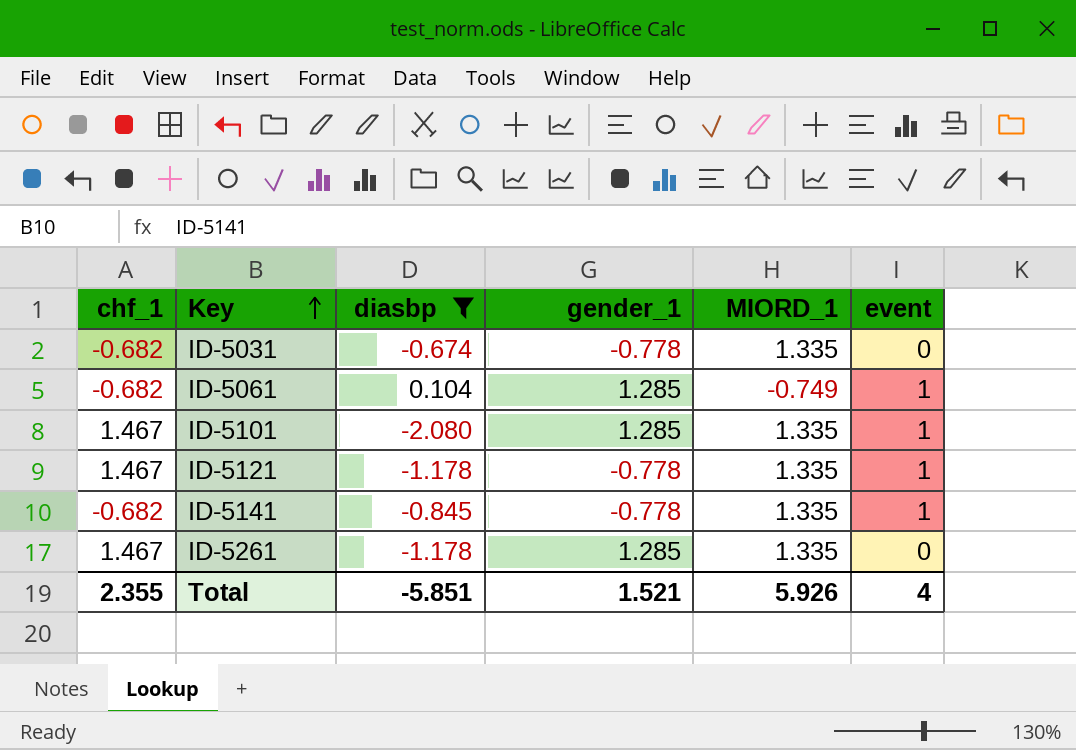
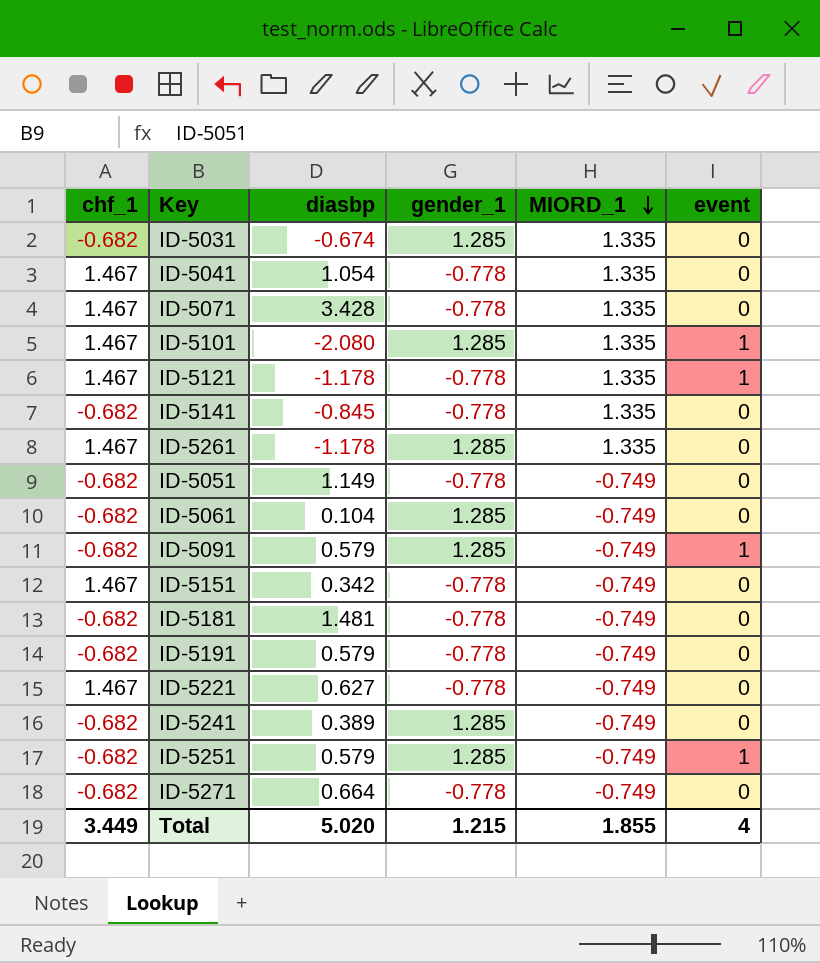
filter: diasbp <= 0.104 -> none
row order: Key ascending -> MIORD_1 descending
ID-5031 | gender_1: -0.778 -> 1.285
ID-5141 | event: 1 -> 0
ID-5061 | event: 1 -> 0
Total | chf_1: 2.355 -> 3.449
Total | diasbp: -5.851 -> 5.020
Total | gender_1: 1.521 -> 1.215
Total | MIORD_1: 5.926 -> 1.855

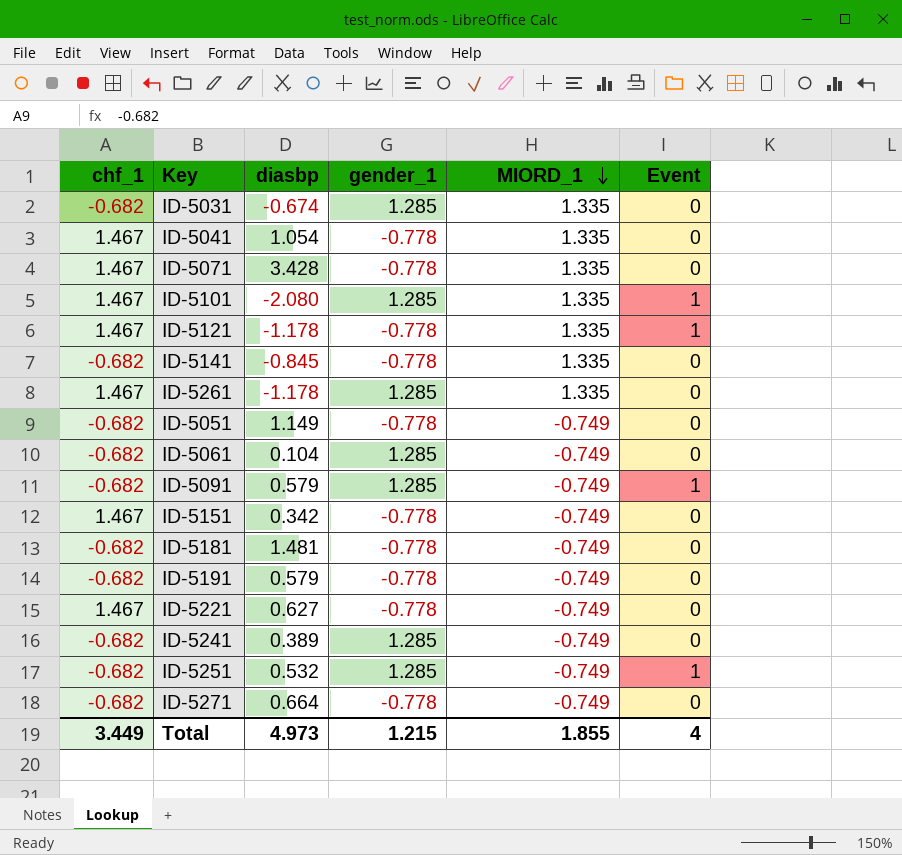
column name: event -> Event
ID-5251 | diasbp: 0.579 -> 0.532
Total | diasbp: 5.020 -> 4.973

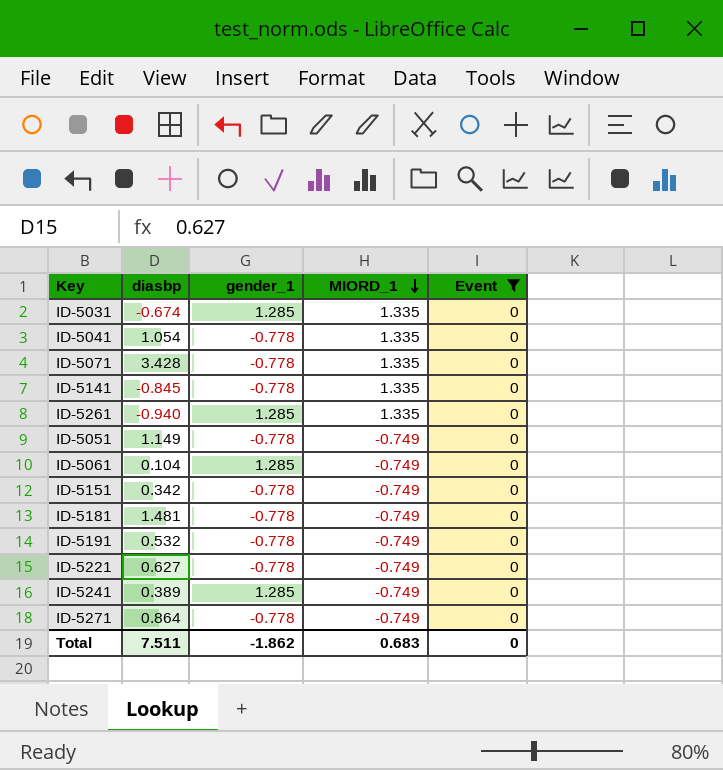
filter: none -> Event = 0
column chf_1 | position: 1 -> none
ID-5261 | diasbp: -1.178 -> -0.940
ID-5191 | diasbp: 0.579 -> 0.532
ID-5271 | diasbp: 0.664 -> 0.864
Total | diasbp: 4.973 -> 7.511
Total | gender_1: 1.215 -> -1.862
Total | MIORD_1: 1.855 -> 0.683
Total | Event: 4 -> 0

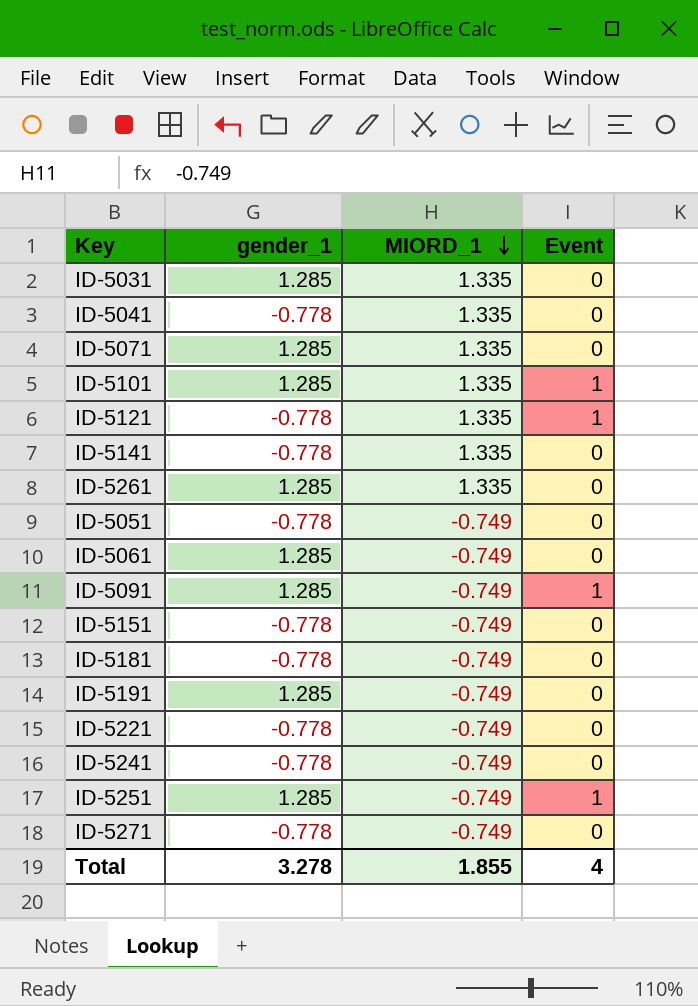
filter: Event = 0 -> none
column diasbp | position: 2 -> none
ID-5071 | gender_1: -0.778 -> 1.285
ID-5191 | gender_1: -0.778 -> 1.285
ID-5241 | gender_1: 1.285 -> -0.778
Total | gender_1: -1.862 -> 3.278
Total | MIORD_1: 0.683 -> 1.855
Total | Event: 0 -> 4

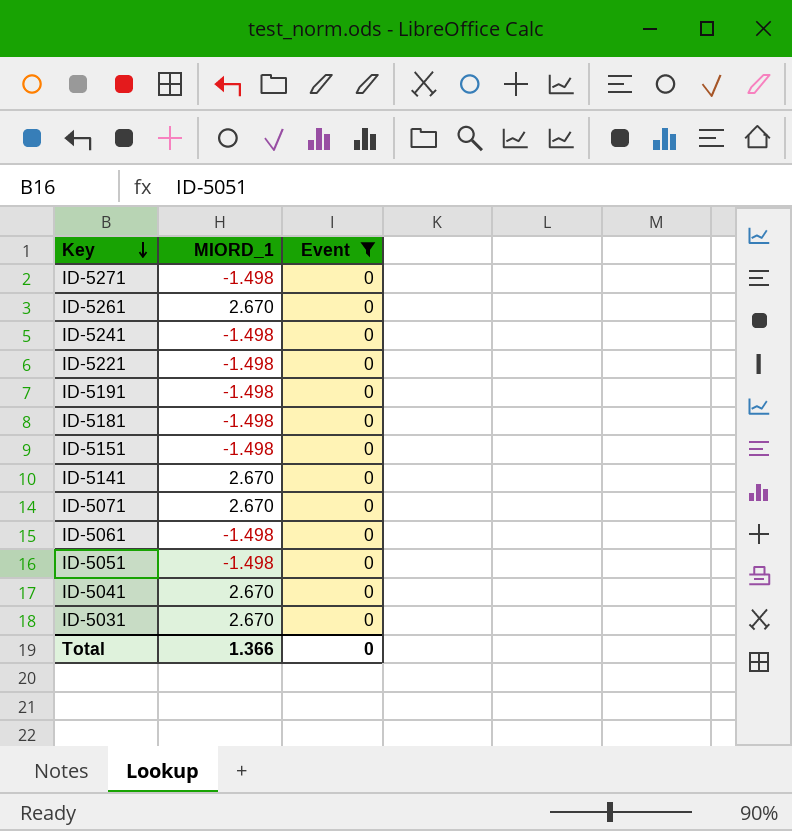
filter: none -> Event = 0
row order: MIORD_1 descending -> Key descending
column gender_1 | position: 2 -> none
ID-5271 | MIORD_1: -0.749 -> -1.498
ID-5261 | MIORD_1: 1.335 -> 2.670
ID-5241 | MIORD_1: -0.749 -> -1.498
ID-5221 | MIORD_1: -0.749 -> -1.498
ID-5191 | MIORD_1: -0.749 -> -1.498
ID-5181 | MIORD_1: -0.749 -> -1.498
ID-5151 | MIORD_1: -0.749 -> -1.498
ID-5141 | MIORD_1: 1.335 -> 2.670
ID-5071 | MIORD_1: 1.335 -> 2.670
ID-5061 | MIORD_1: -0.749 -> -1.498
ID-5051 | MIORD_1: -0.749 -> -1.498
ID-5041 | MIORD_1: 1.335 -> 2.670
ID-5031 | MIORD_1: 1.335 -> 2.670
Total | MIORD_1: 1.855 -> 1.366
Total | Event: 4 -> 0

